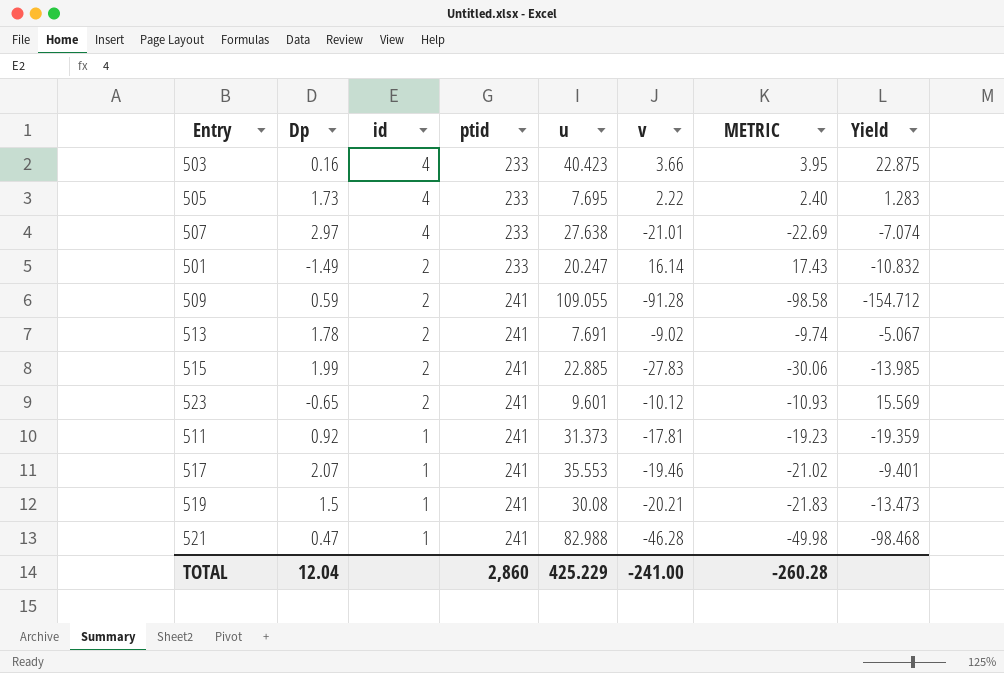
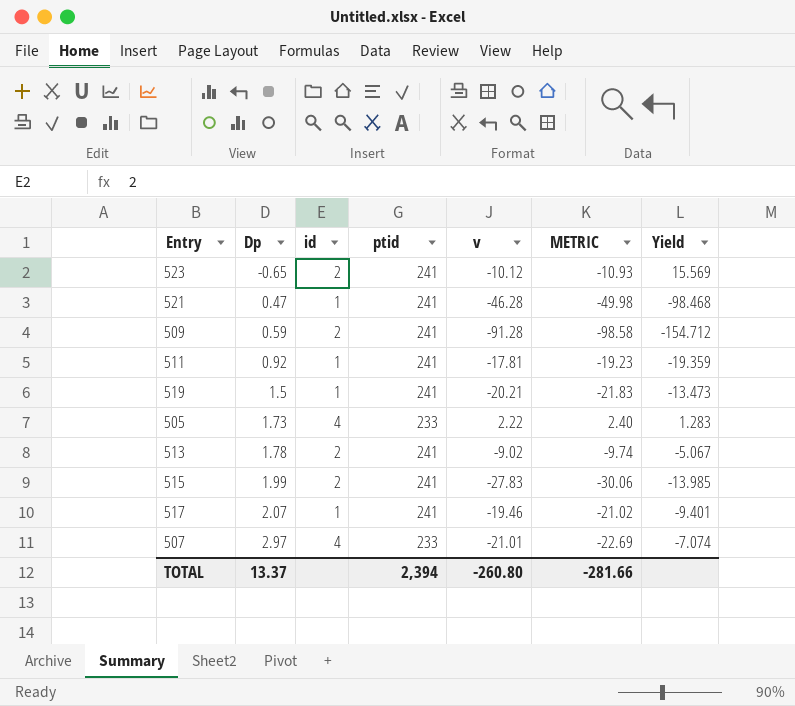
row order: id descending -> Dp ascending
column u | position: 5 -> none
row 503: 0.16 | 4 | 233 | 40.423 | 3.66 | 3.95 | 22.875 -> none
row 501: -1.49 | 2 | 233 | 20.247 | 16.14 | 17.43 | -10.832 -> none
TOTAL | Dp: 12.04 -> 13.37
TOTAL | ptid: 2,860 -> 2,394
TOTAL | v: -241.00 -> -260.80
TOTAL | METRIC: -260.28 -> -281.66

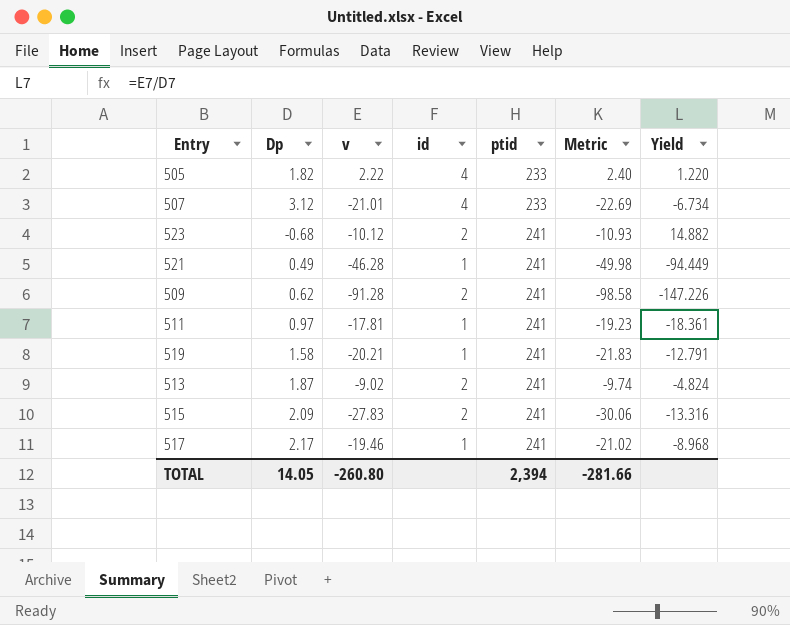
row order: Dp ascending -> ptid ascending
column v | position: 5 -> 3
column name: METRIC -> Metric
505 | Dp: 1.73 -> 1.82
505 | Yield: 1.283 -> 1.220
507 | Dp: 2.97 -> 3.12
507 | Yield: -7.074 -> -6.734
523 | Dp: -0.65 -> -0.68
523 | Yield: 15.569 -> 14.882
521 | Dp: 0.47 -> 0.49
521 | Yield: -98.468 -> -94.449
509 | Dp: 0.59 -> 0.62
509 | Yield: -154.712 -> -147.226
511 | Dp: 0.92 -> 0.97
511 | Yield: -19.359 -> -18.361
519 | Dp: 1.5 -> 1.58
519 | Yield: -13.473 -> -12.791
513 | Dp: 1.78 -> 1.87
513 | Yield: -5.067 -> -4.824
515 | Dp: 1.99 -> 2.09
515 | Yield: -13.985 -> -13.316
517 | Dp: 2.07 -> 2.17
517 | Yield: -9.401 -> -8.968
TOTAL | Dp: 13.37 -> 14.05

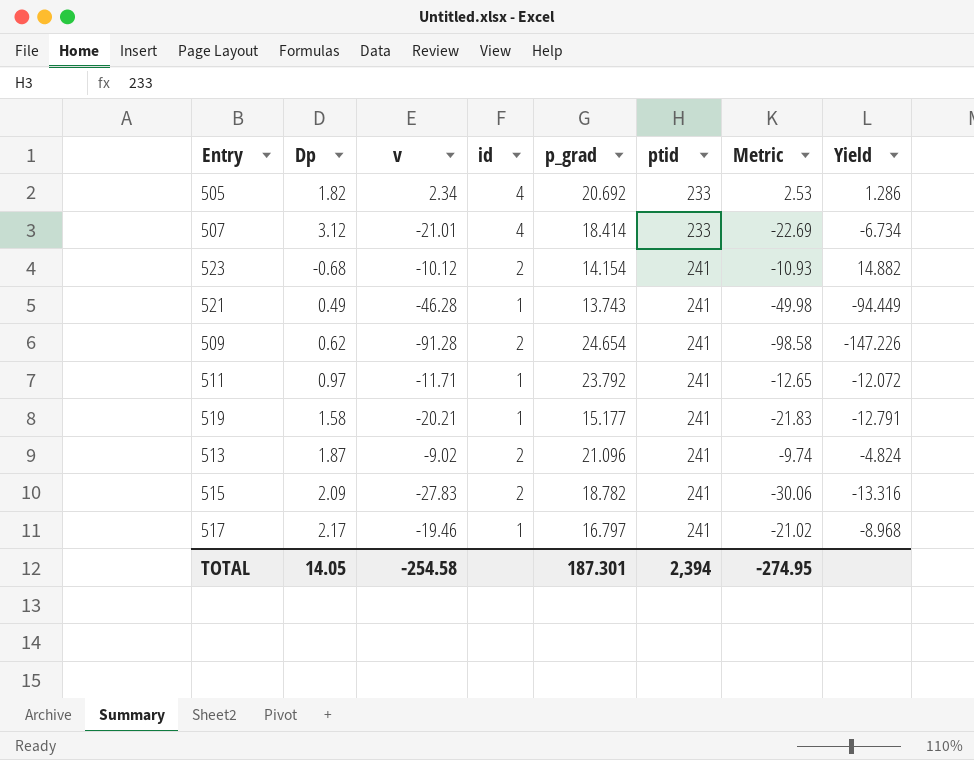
column p_grad | position: none -> 5
505 | v: 2.22 -> 2.34
505 | Metric: 2.40 -> 2.53
505 | Yield: 1.220 -> 1.286
511 | v: -17.81 -> -11.71
511 | Metric: -19.23 -> -12.65
511 | Yield: -18.361 -> -12.072
TOTAL | v: -260.80 -> -254.58
TOTAL | Metric: -281.66 -> -274.95

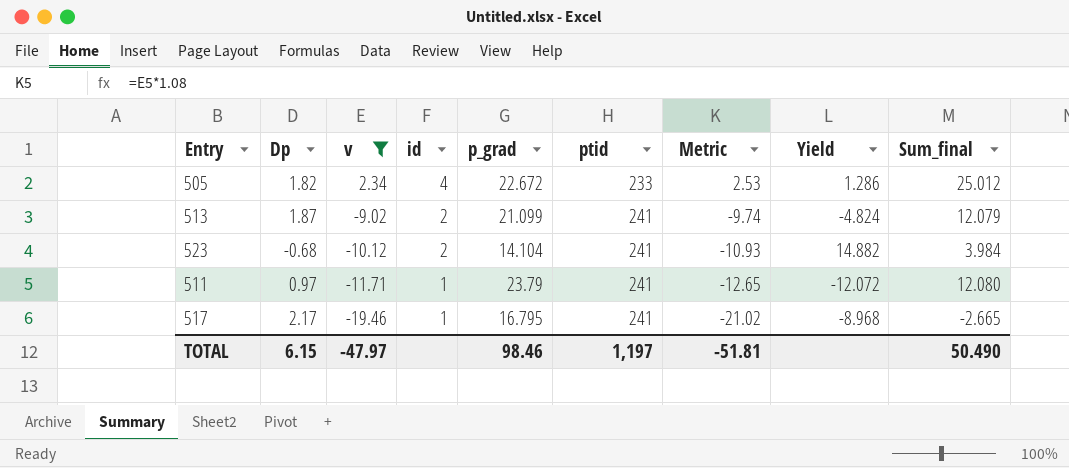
filter: none -> v >= -19.46
row order: ptid ascending -> v descending
column Sum_final | formula: none -> [v] + [p_grad]
505 | p_grad: 20.692 -> 22.672
513 | p_grad: 21.096 -> 21.099
523 | p_grad: 14.154 -> 14.104
511 | p_grad: 23.792 -> 23.79
517 | p_grad: 16.797 -> 16.795
TOTAL | Dp: 14.05 -> 6.15
TOTAL | v: -254.58 -> -47.97
TOTAL | p_grad: 187.301 -> 98.46
TOTAL | ptid: 2,394 -> 1,197
TOTAL | Metric: -274.95 -> -51.81

